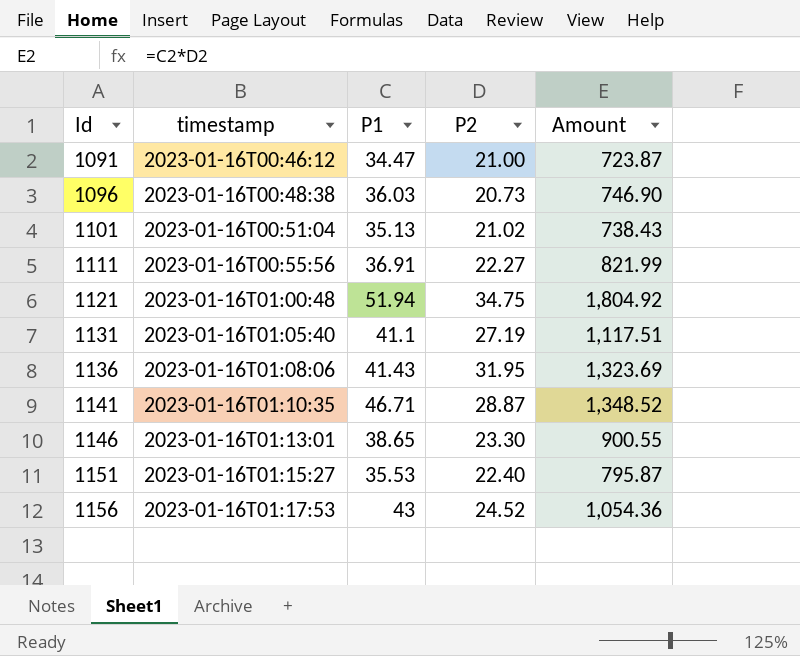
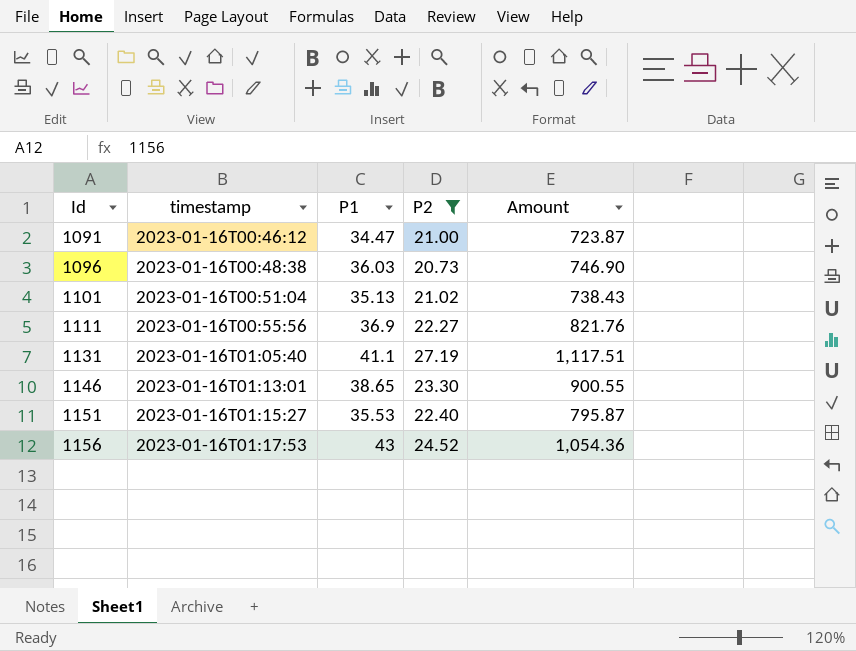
filter: none -> P2 <= 27.19
1111 | P1: 36.91 -> 36.9
1111 | Amount: 821.99 -> 821.76

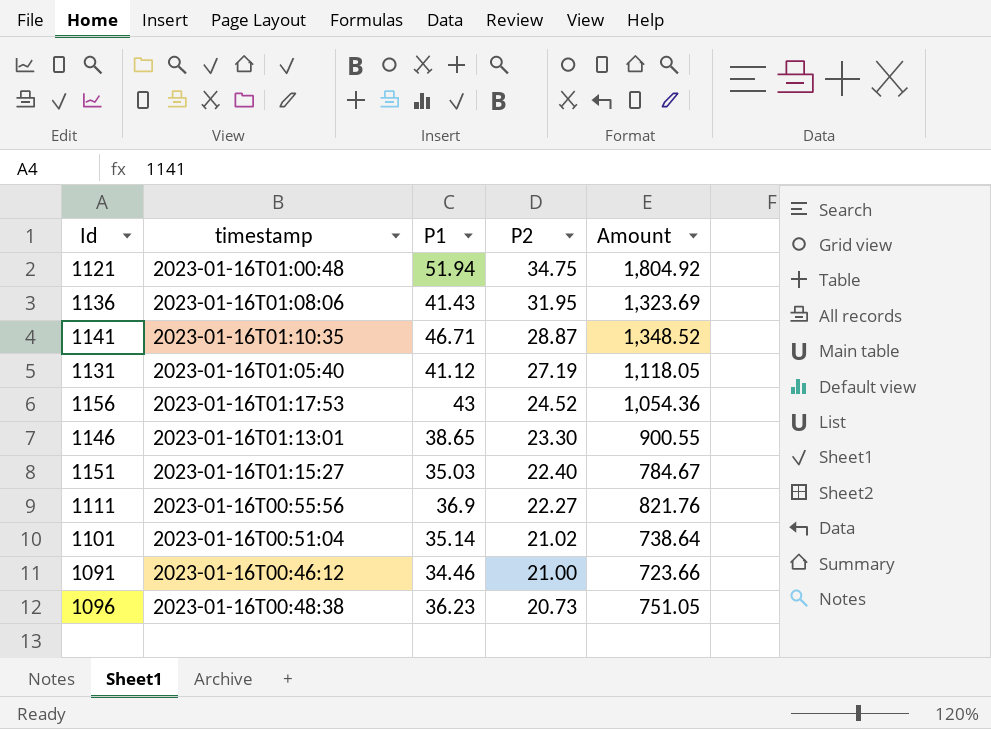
filter: P2 <= 27.19 -> none
row order: Id ascending -> P2 descending
1131 | P1: 41.1 -> 41.12
1131 | Amount: 1,117.51 -> 1,118.05
1151 | P1: 35.53 -> 35.03
1151 | Amount: 795.87 -> 784.67
1101 | P1: 35.13 -> 35.14
1101 | Amount: 738.43 -> 738.64
1091 | P1: 34.47 -> 34.46
1091 | Amount: 723.87 -> 723.66
1096 | P1: 36.03 -> 36.23
1096 | Amount: 746.90 -> 751.05

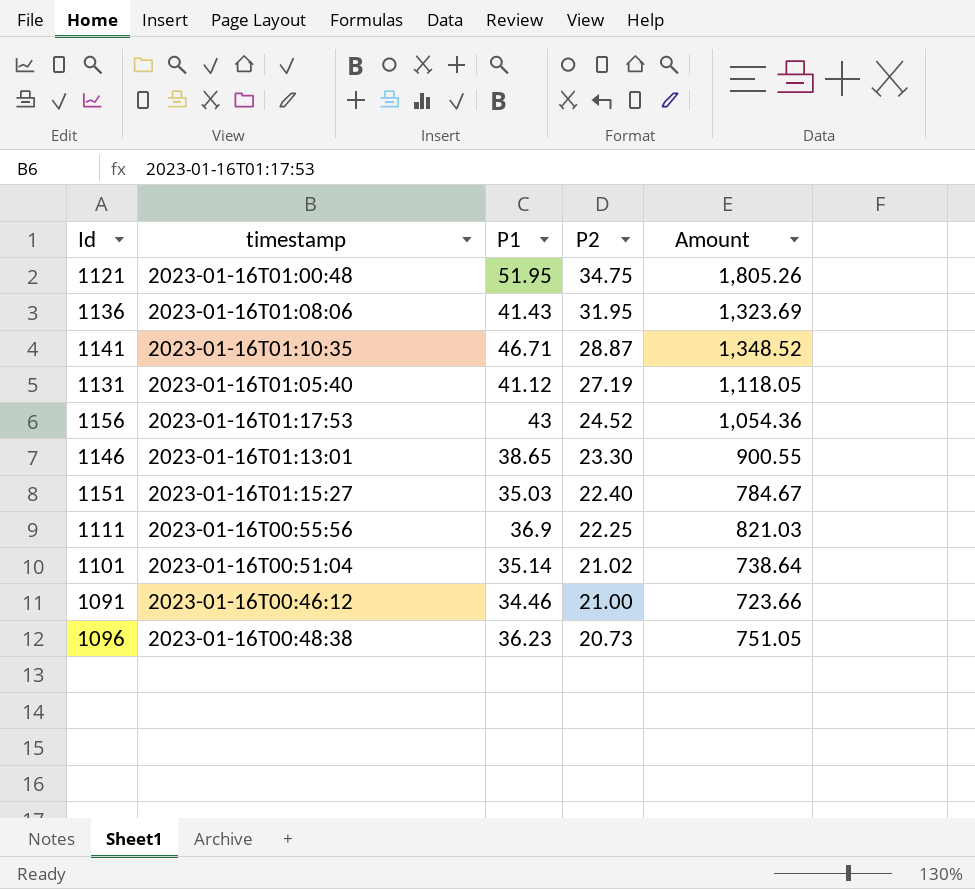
1121 | P1: 51.94 -> 51.95
1121 | Amount: 1,804.92 -> 1,805.26
1111 | P2: 22.27 -> 22.25
1111 | Amount: 821.76 -> 821.03

